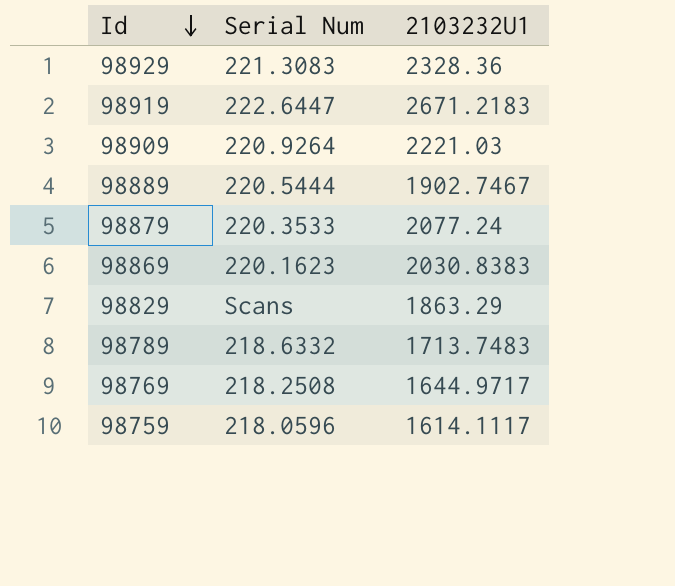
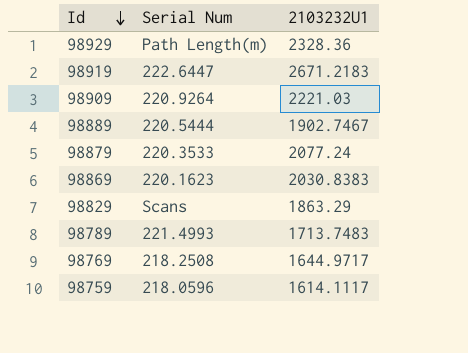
98929 | Serial Num: 221.3083 -> Path Length(m)
98789 | Serial Num: 218.6332 -> 221.4993

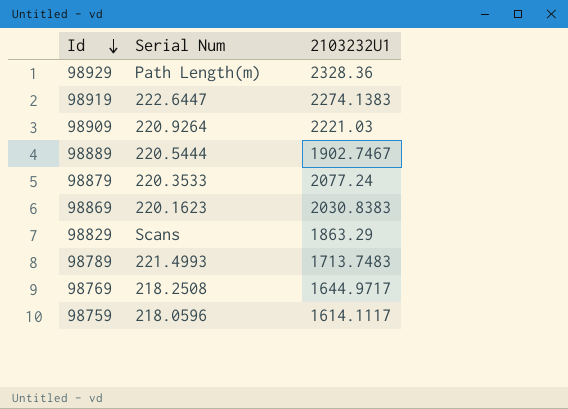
98919 | 2103232U1: 2671.2183 -> 2274.1383

